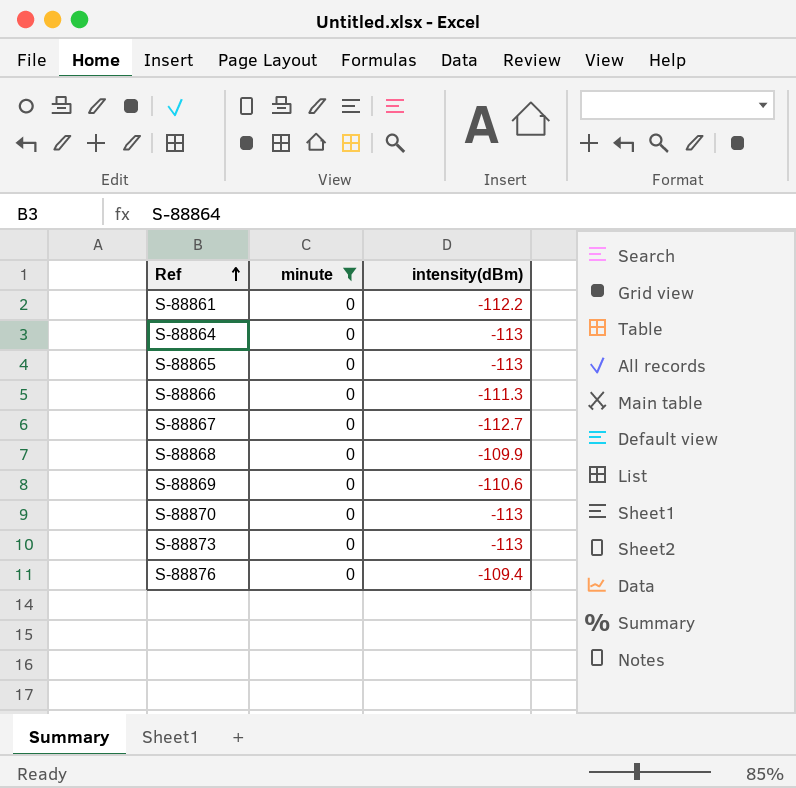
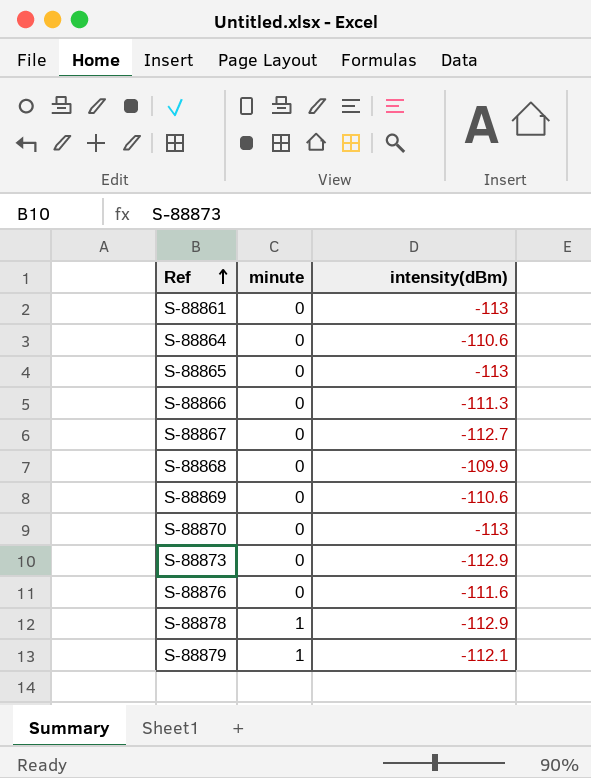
filter: minute = 0 -> none
S-88861 | intensity(dBm): -112.2 -> -113
S-88864 | intensity(dBm): -113 -> -110.6
S-88873 | intensity(dBm): -113 -> -112.9
S-88876 | intensity(dBm): -109.4 -> -111.6

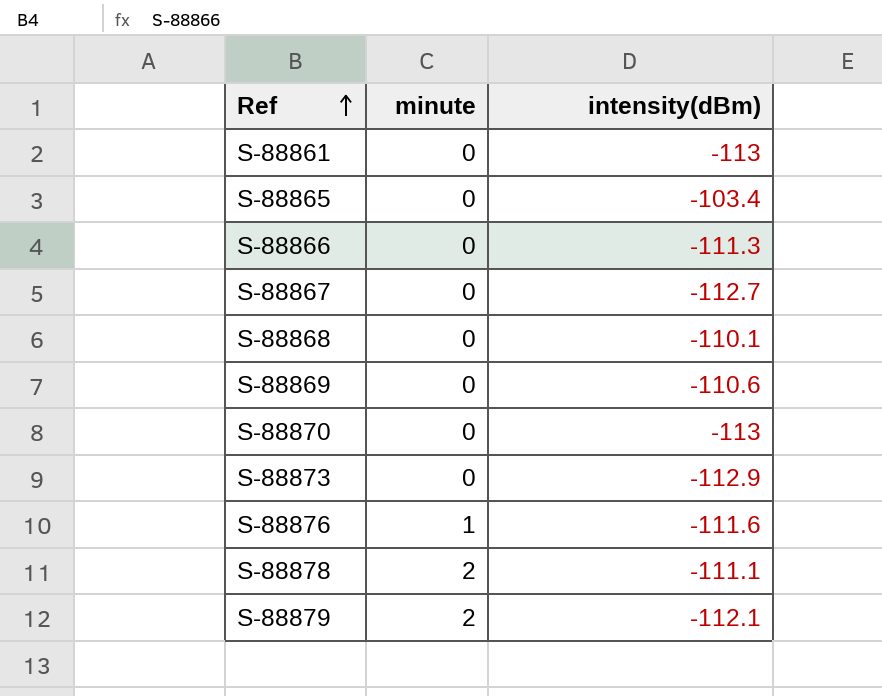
row S-88864: 0 | -110.6 -> none
S-88865 | intensity(dBm): -113 -> -103.4
S-88868 | intensity(dBm): -109.9 -> -110.1
S-88876 | minute: 0 -> 1
S-88878 | minute: 1 -> 2
S-88878 | intensity(dBm): -112.9 -> -111.1
S-88879 | minute: 1 -> 2

